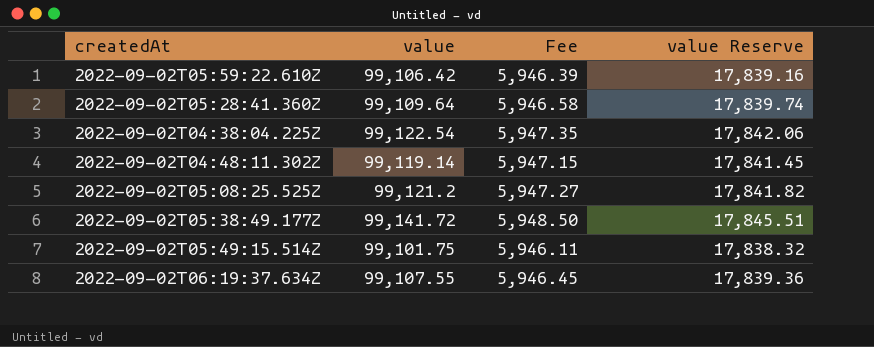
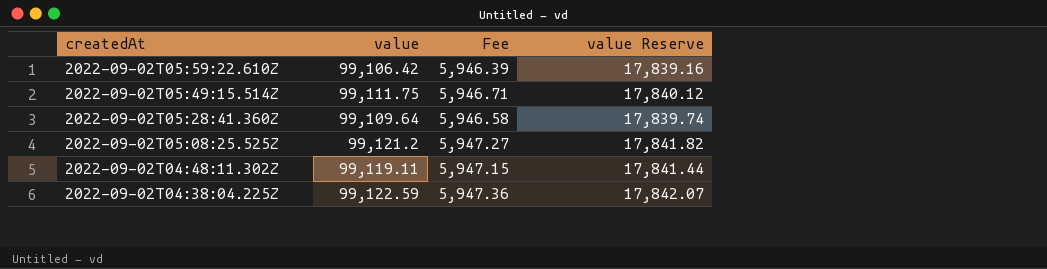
row order: none -> createdAt descending
row 2022-09-02T05:38:49.177Z: 99,141.72 | 5,948.50 | 17,845.51 -> none
row 2022-09-02T06:19:37.634Z: 99,107.55 | 5,946.45 | 17,839.36 -> none
2022-09-02T05:49:15.514Z | value: 99,101.75 -> 99,111.75
2022-09-02T05:49:15.514Z | Fee: 5,946.11 -> 5,946.71
2022-09-02T05:49:15.514Z | value Reserve: 17,838.32 -> 17,840.12
2022-09-02T04:48:11.302Z | value: 99,119.14 -> 99,119.11
2022-09-02T04:48:11.302Z | value Reserve: 17,841.45 -> 17,841.44
2022-09-02T04:38:04.225Z | value: 99,122.54 -> 99,122.59
2022-09-02T04:38:04.225Z | Fee: 5,947.35 -> 5,947.36
2022-09-02T04:38:04.225Z | value Reserve: 17,842.06 -> 17,842.07

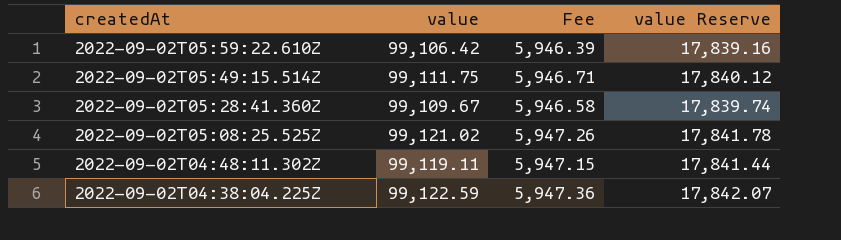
2022-09-02T05:28:41.360Z | value: 99,109.64 -> 99,109.67
2022-09-02T05:08:25.525Z | value: 99,121.2 -> 99,121.02
2022-09-02T05:08:25.525Z | Fee: 5,947.27 -> 5,947.26
2022-09-02T05:08:25.525Z | value Reserve: 17,841.82 -> 17,841.78

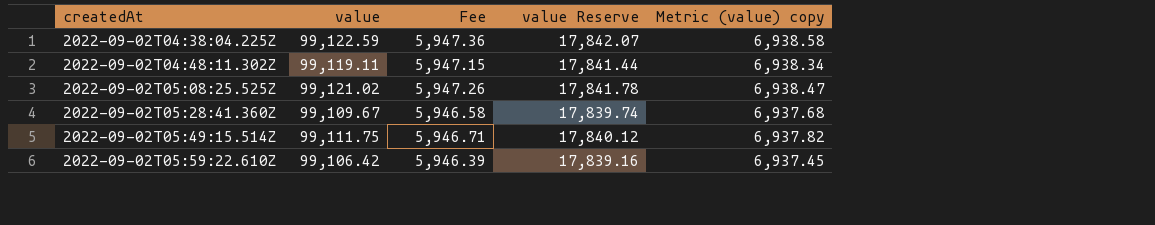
row order: createdAt descending -> createdAt ascending
column Metric (value) copy | formula: none -> [value] * 0.07

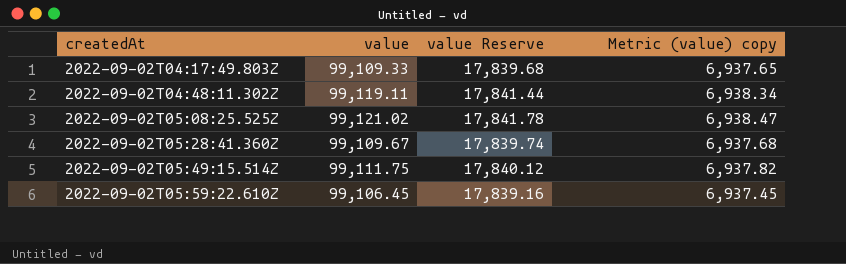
column Fee | formula: [value] * 0.06 -> none
row 2022-09-02T04:38:04.225Z: 99,122.59 | 5,947.36 | 17,842.07 | 6,938.58 -> none
row 2022-09-02T04:17:49.803Z: none -> 99,109.33 | 17,839.68 | 6,937.65
2022-09-02T05:59:22.610Z | value: 99,106.42 -> 99,106.45

